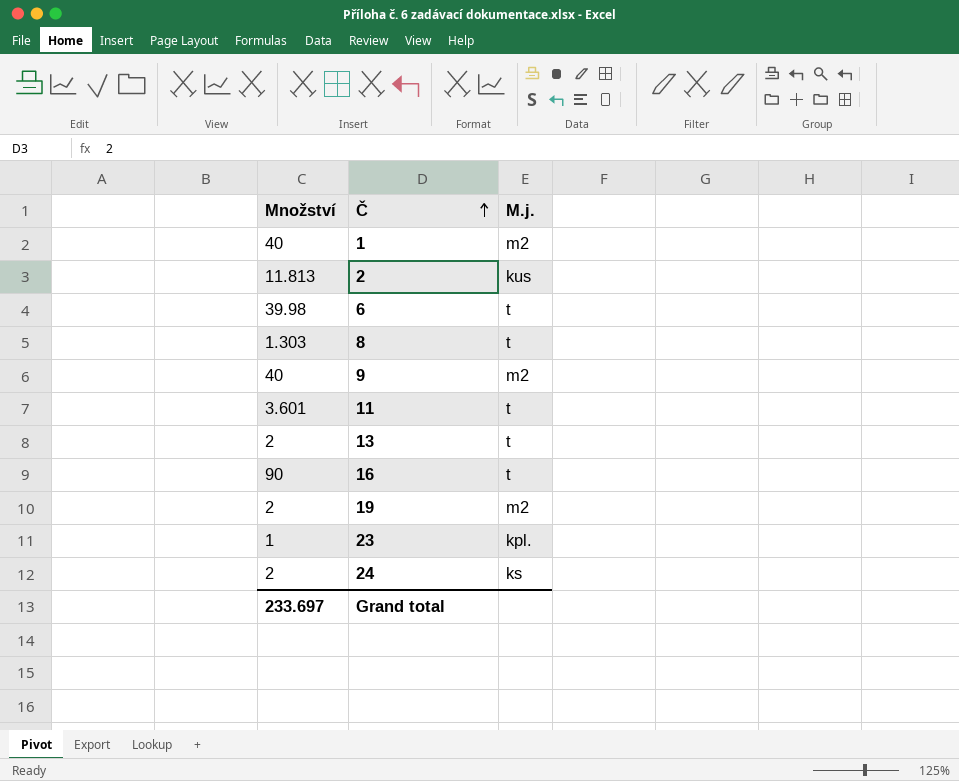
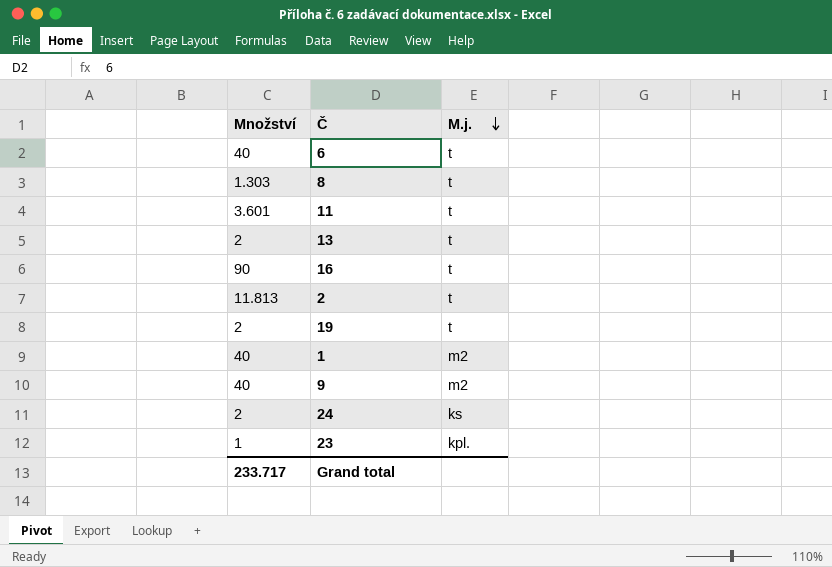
row order: Č ascending -> M.j. descending
6 | Množství: 39.98 -> 40
2 | M.j.: kus -> t
19 | M.j.: m2 -> t
Grand total | Množství: 233.697 -> 233.717

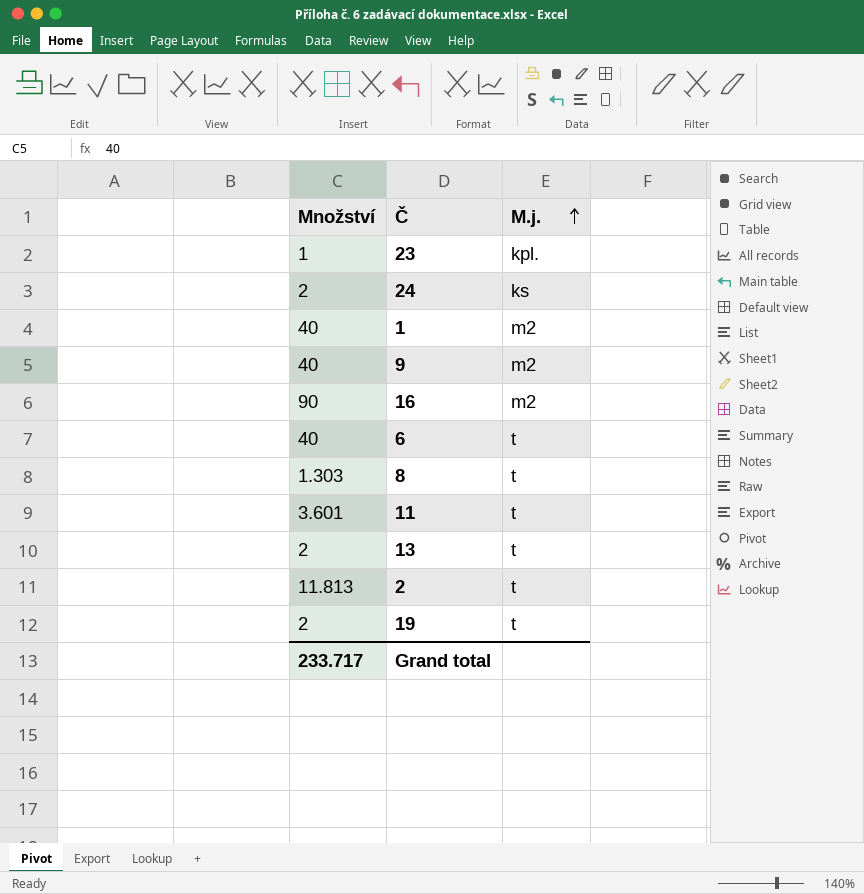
row order: M.j. descending -> M.j. ascending
16 | M.j.: t -> m2

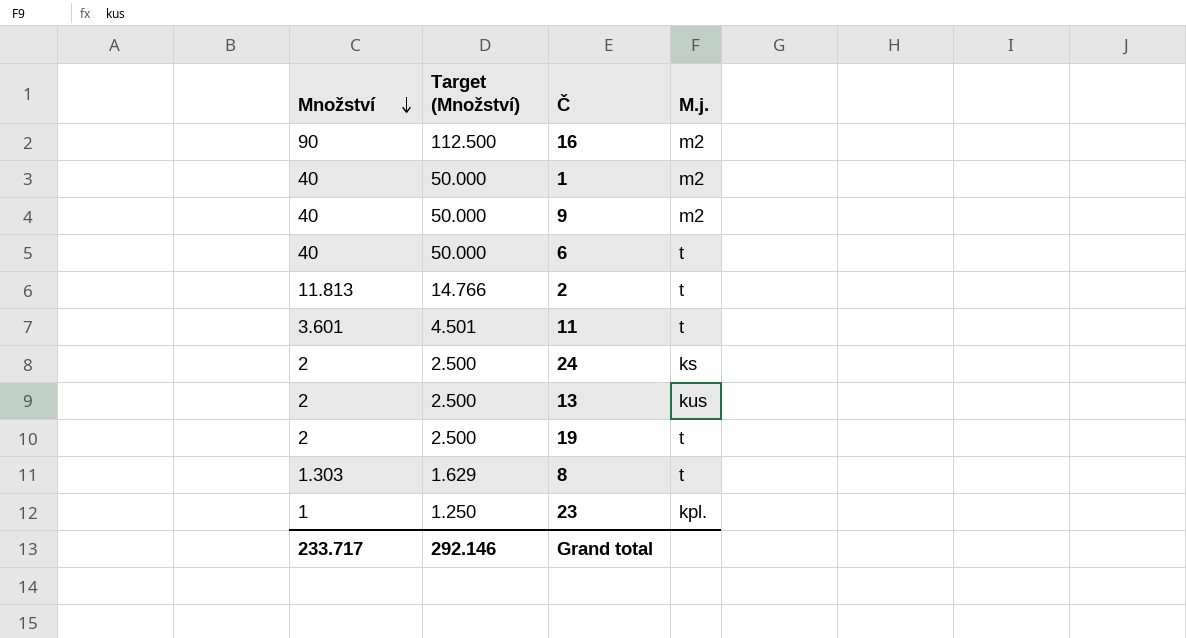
row order: M.j. ascending -> Množství descending
column Target (Množství) | formula: none -> [Množství] * 1.25
13 | M.j.: t -> kus

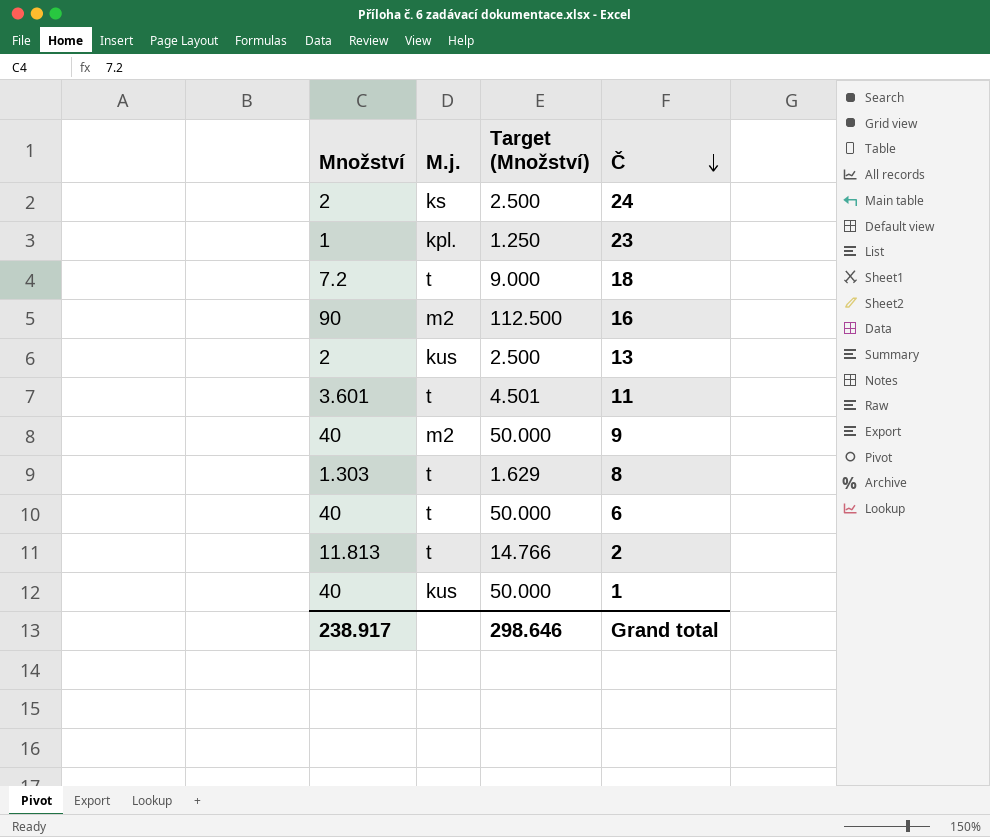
row order: Množství descending -> Č descending
column M.j. | position: 4 -> 2
row 19: 2 | 2.500 | t -> none
row 18: none -> 7.2 | t | 9.000
1 | M.j.: m2 -> kus
Grand total | Množství: 233.717 -> 238.917
Grand total | Target (Množství): 292.146 -> 298.646

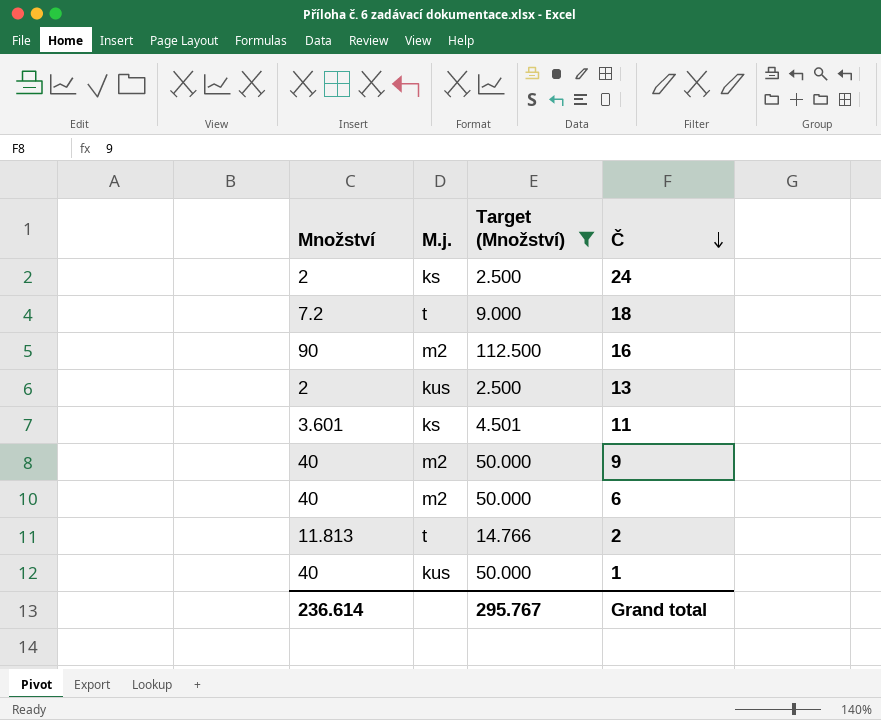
filter: none -> Target (Množství) >= 2.500
11 | M.j.: t -> ks
6 | M.j.: t -> m2
Grand total | Množství: 238.917 -> 236.614
Grand total | Target (Množství): 298.646 -> 295.767

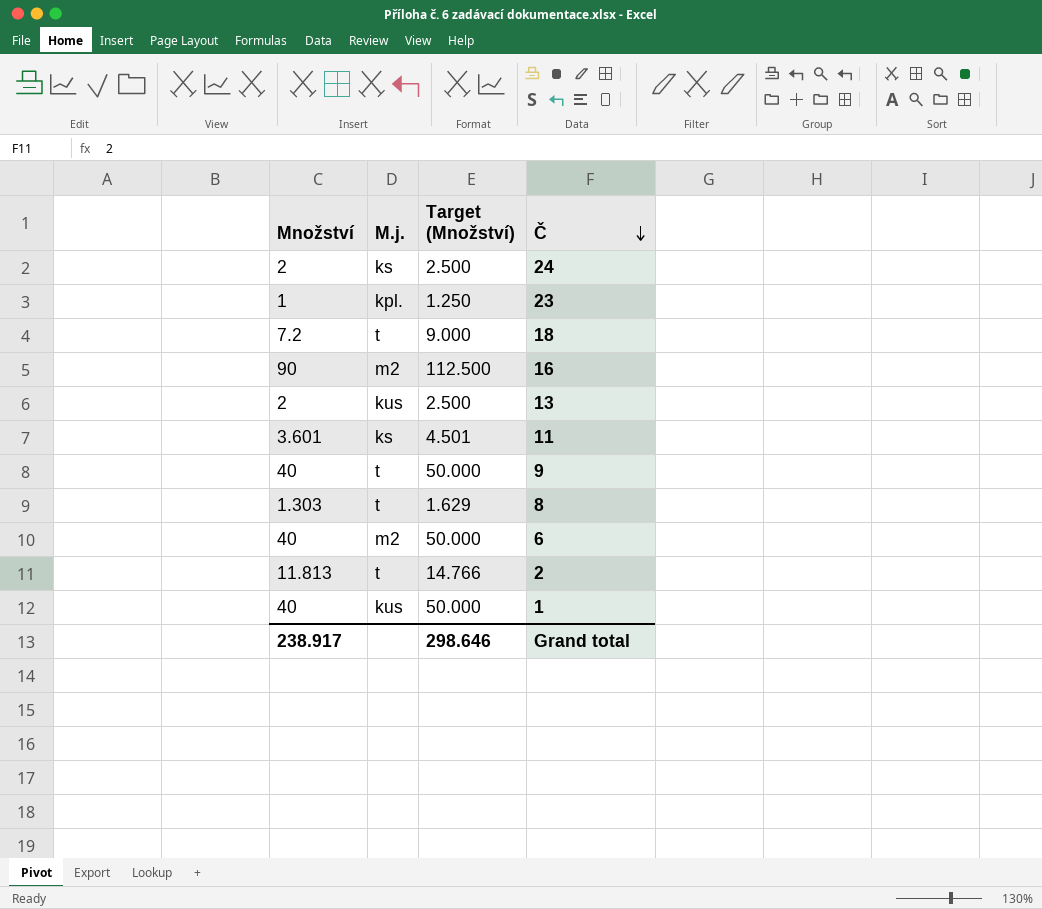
filter: Target (Množství) >= 2.500 -> none
9 | M.j.: m2 -> t
Grand total | Množství: 236.614 -> 238.917
Grand total | Target (Množství): 295.767 -> 298.646

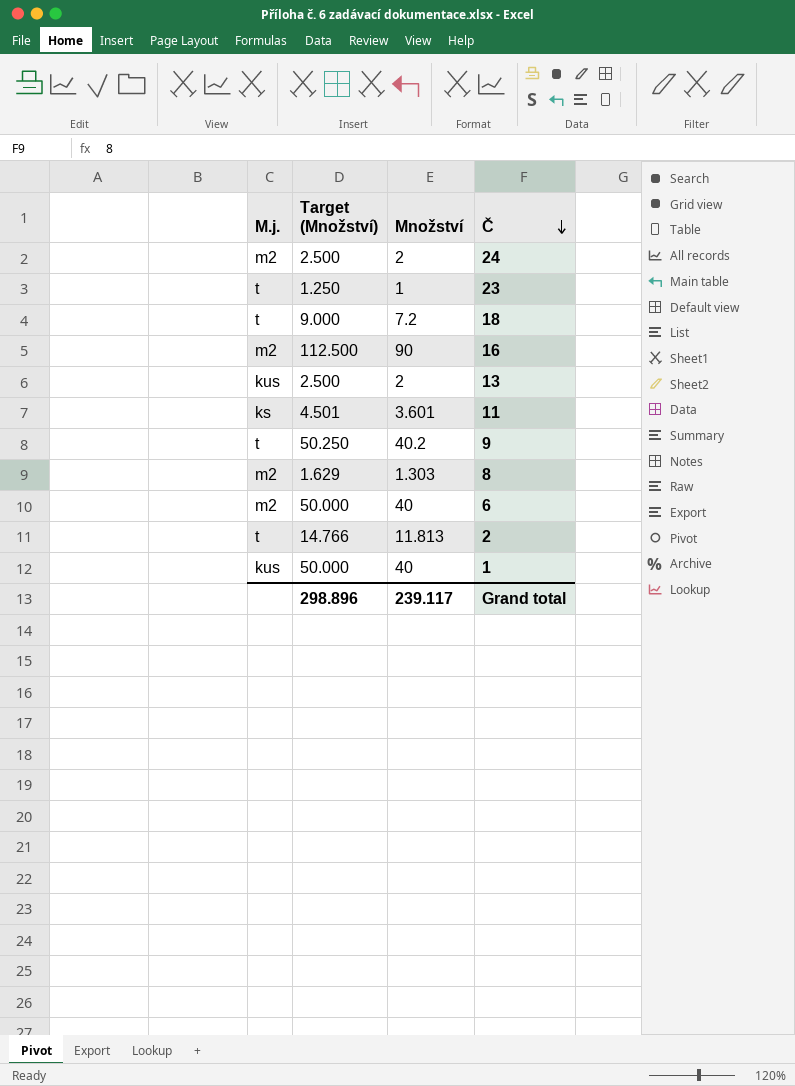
column Množství | position: 1 -> 3
24 | M.j.: ks -> m2
23 | M.j.: kpl. -> t
9 | Target (Množství): 50.000 -> 50.250
9 | Množství: 40 -> 40.2
8 | M.j.: t -> m2
Grand total | Target (Množství): 298.646 -> 298.896
Grand total | Množství: 238.917 -> 239.117

